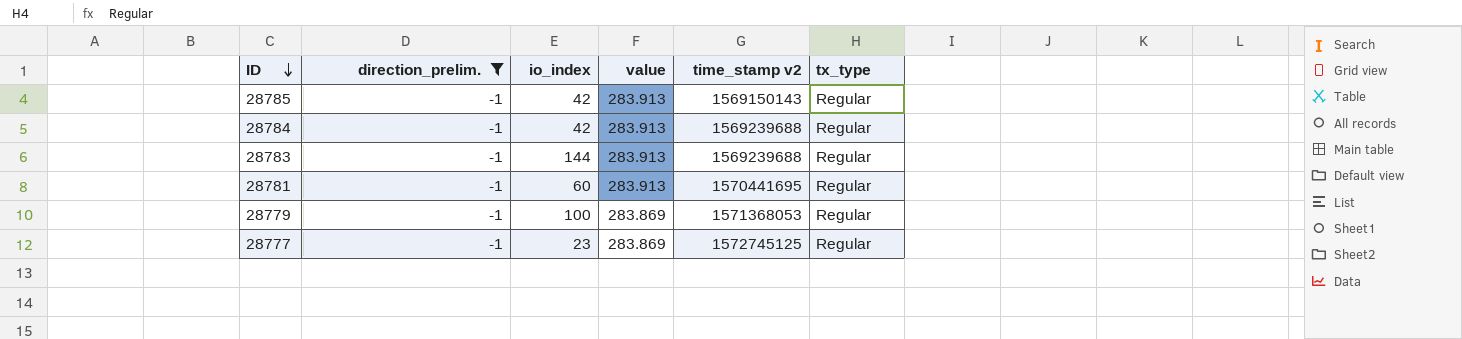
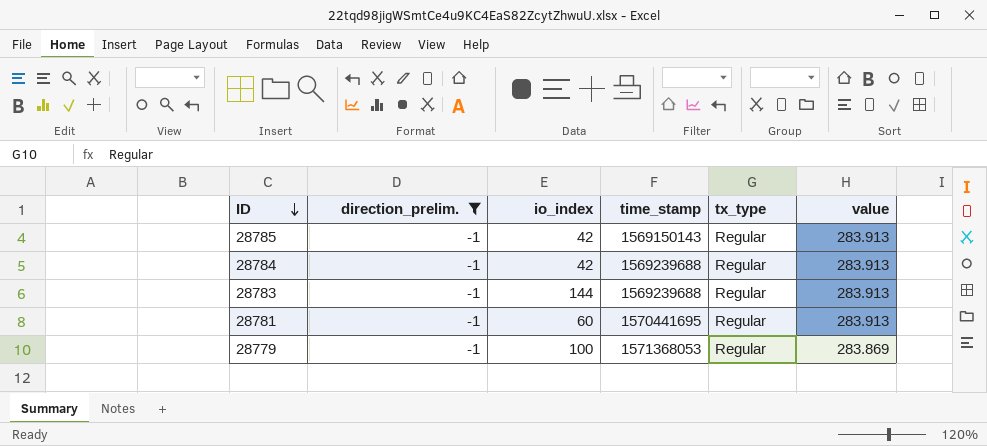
column name: time_stamp v2 -> time_stamp
column value | position: 4 -> 6
row 28777: -1 | 23 | 283.869 | 1572745125 | Regular -> none

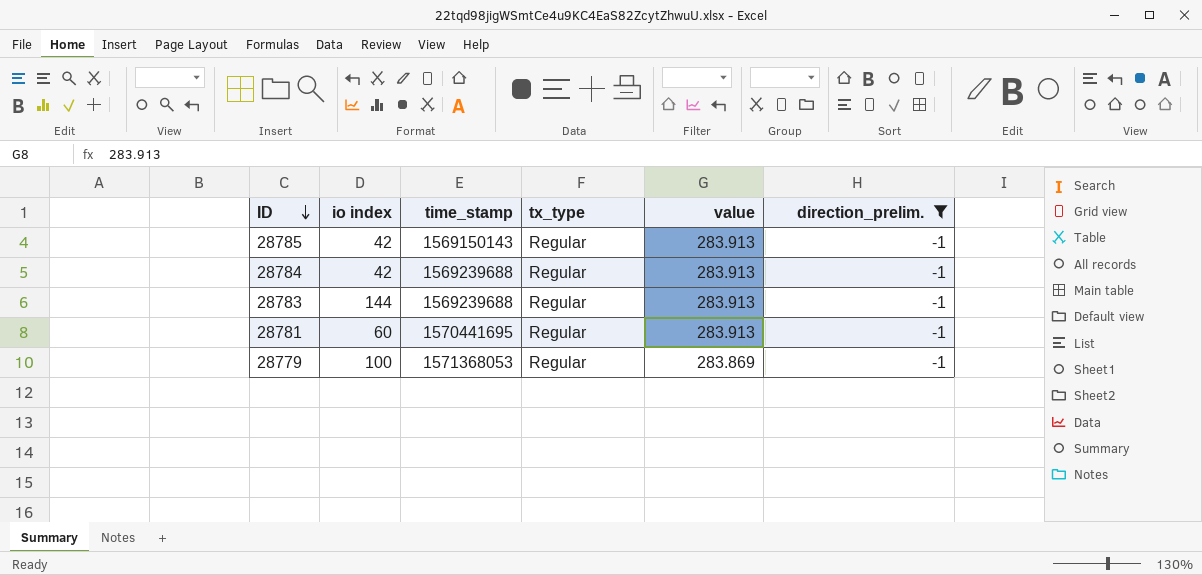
column name: io_index -> io index
column direction_prelim. | position: 2 -> 6

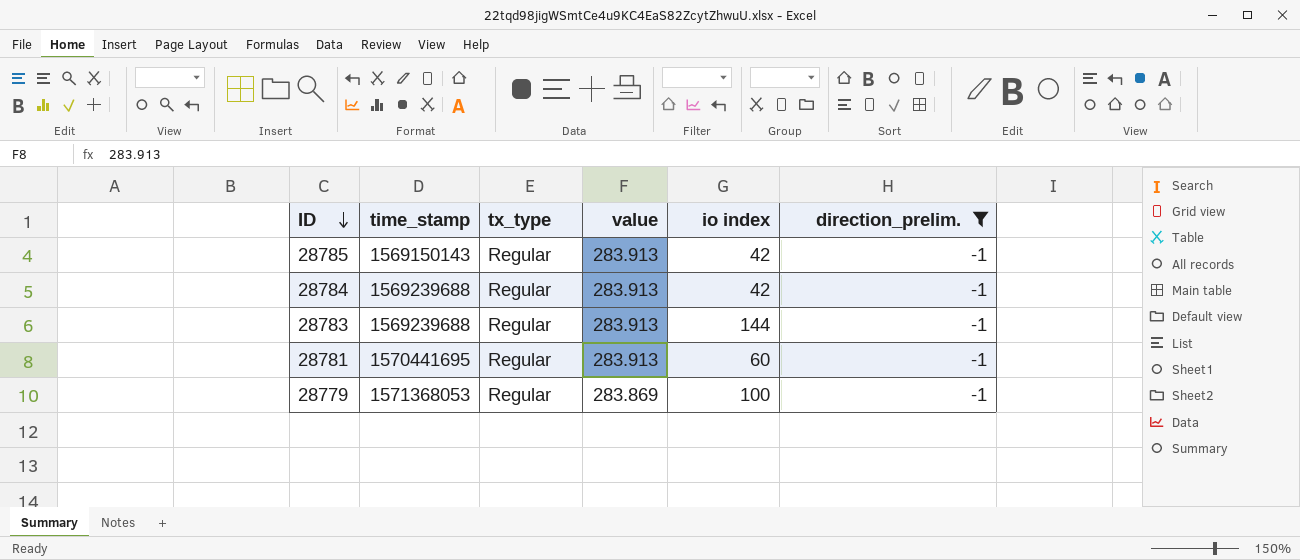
column io index | position: 2 -> 5

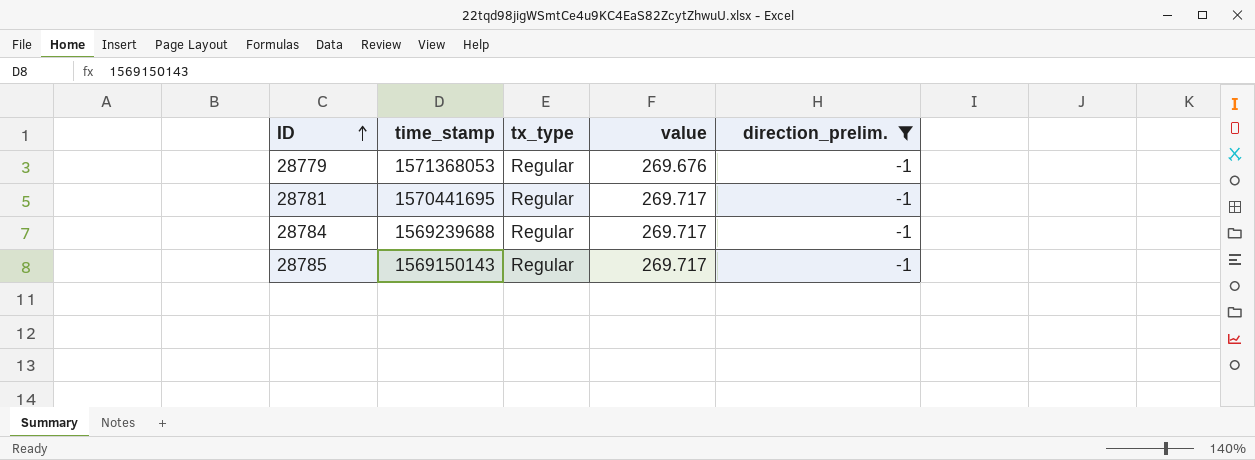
row order: ID descending -> ID ascending
column io index | position: 5 -> none
row 28783: 1569239688 | Regular | 283.913 | 144 | -1 -> none
28779 | value: 283.869 -> 269.676
28781 | value: 283.913 -> 269.717
28784 | value: 283.913 -> 269.717
28785 | value: 283.913 -> 269.717

